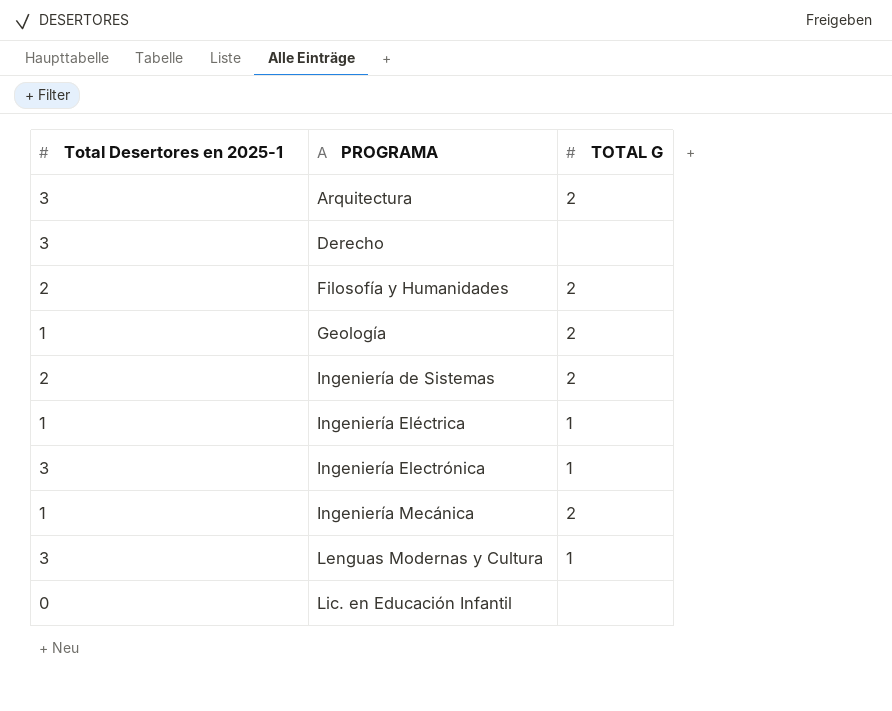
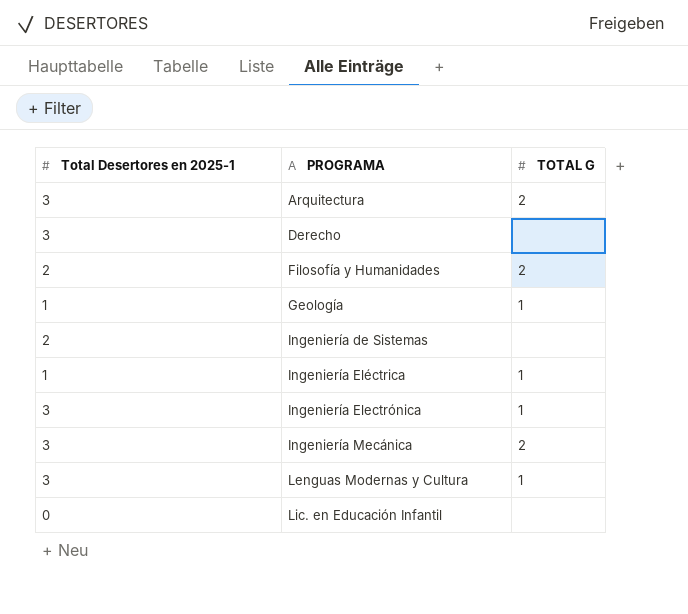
Geología | TOTAL G: 2 -> 1
Ingeniería de Sistemas | TOTAL G: 2 -> none
Ingeniería Mecánica | Total Desertores en 2025-1: 1 -> 3

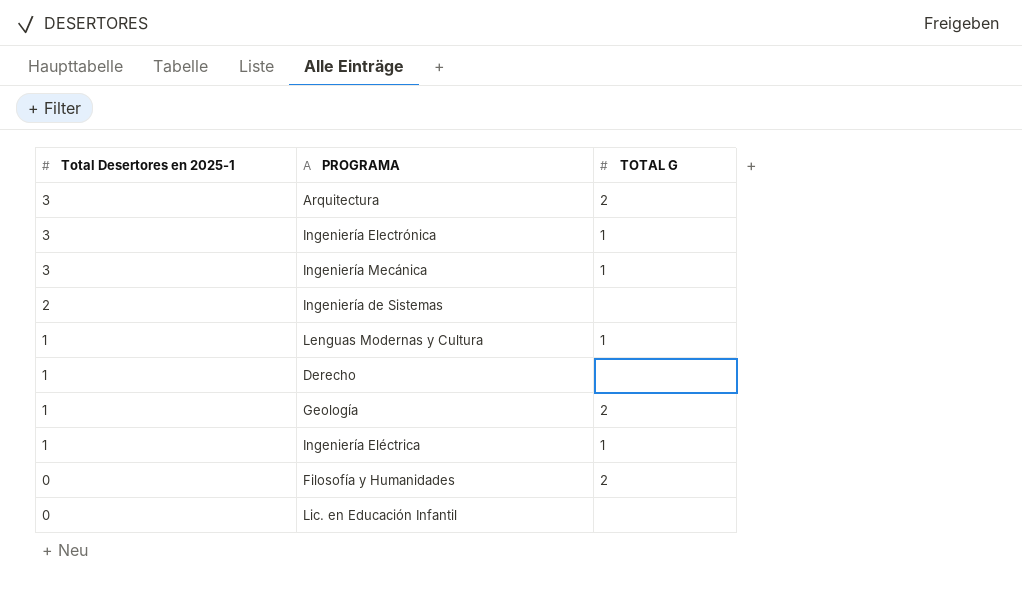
row order: PROGRAMA ascending -> Total Desertores en 2025-1 descending
Ingeniería Mecánica | TOTAL G: 2 -> 1
Lenguas Modernas y Cultura | Total Desertores en 2025-1: 3 -> 1
Derecho | Total Desertores en 2025-1: 3 -> 1
Geología | TOTAL G: 1 -> 2
Filosofía y Humanidades | Total Desertores en 2025-1: 2 -> 0

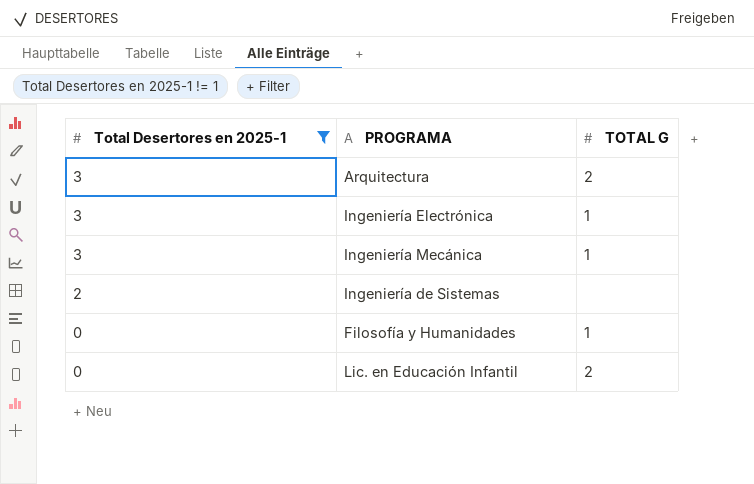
filter: none -> Total Desertores en 2025-1 != 1
Filosofía y Humanidades | TOTAL G: 2 -> 1
Lic. en Educación Infantil | TOTAL G: none -> 2

